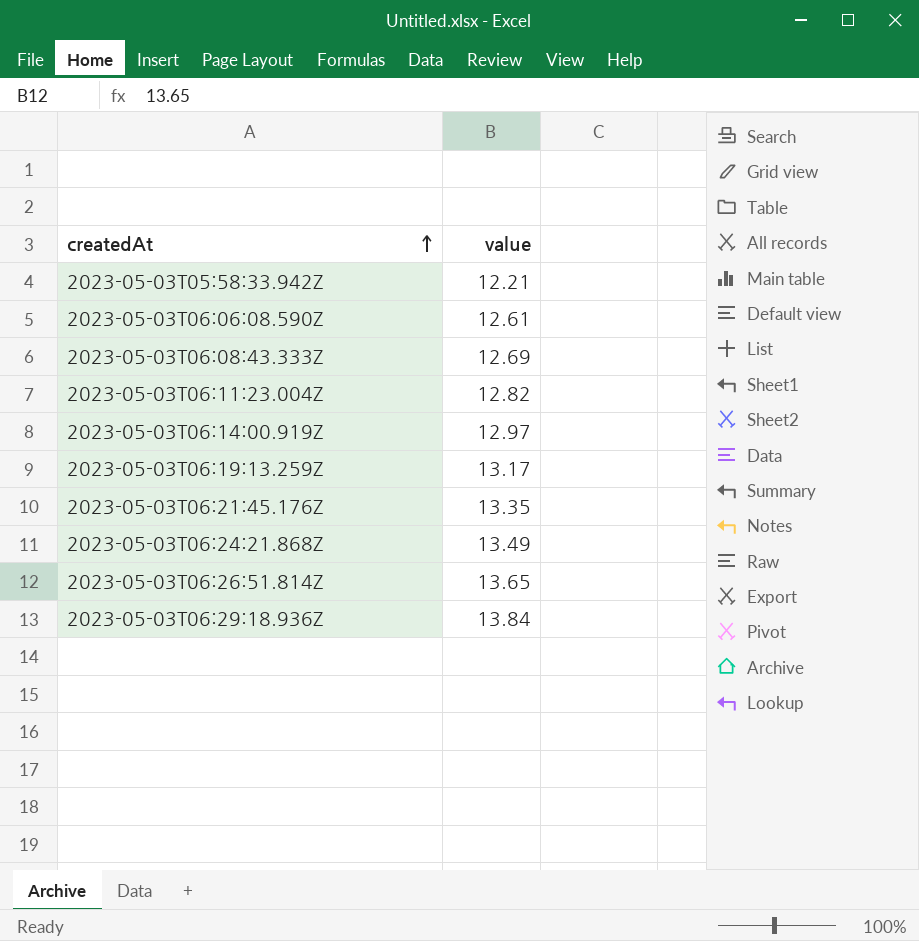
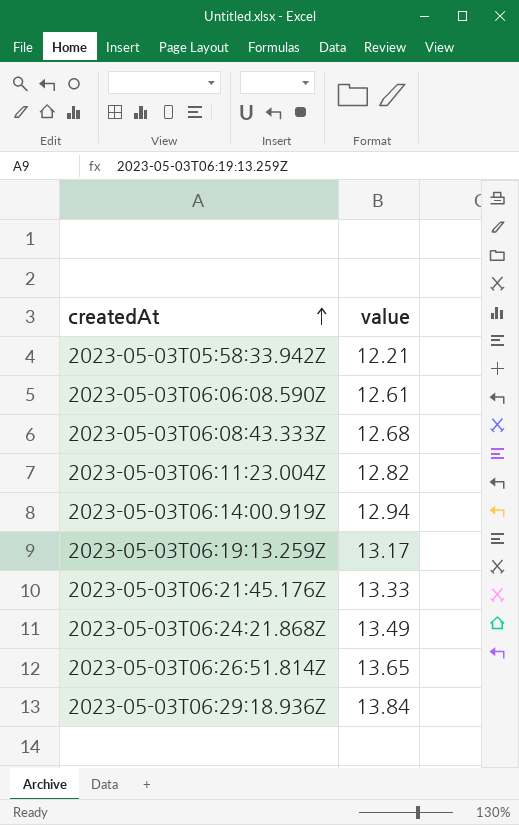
2023-05-03T06:08:43.333Z | value: 12.69 -> 12.68
2023-05-03T06:14:00.919Z | value: 12.97 -> 12.94
2023-05-03T06:21:45.176Z | value: 13.35 -> 13.33

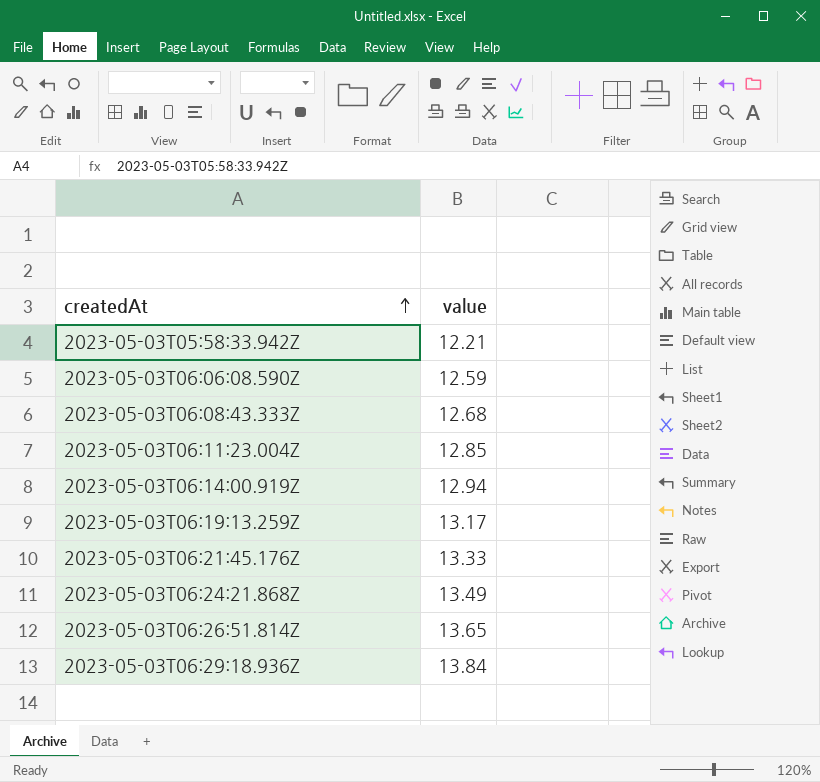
2023-05-03T06:06:08.590Z | value: 12.61 -> 12.59
2023-05-03T06:11:23.004Z | value: 12.82 -> 12.85

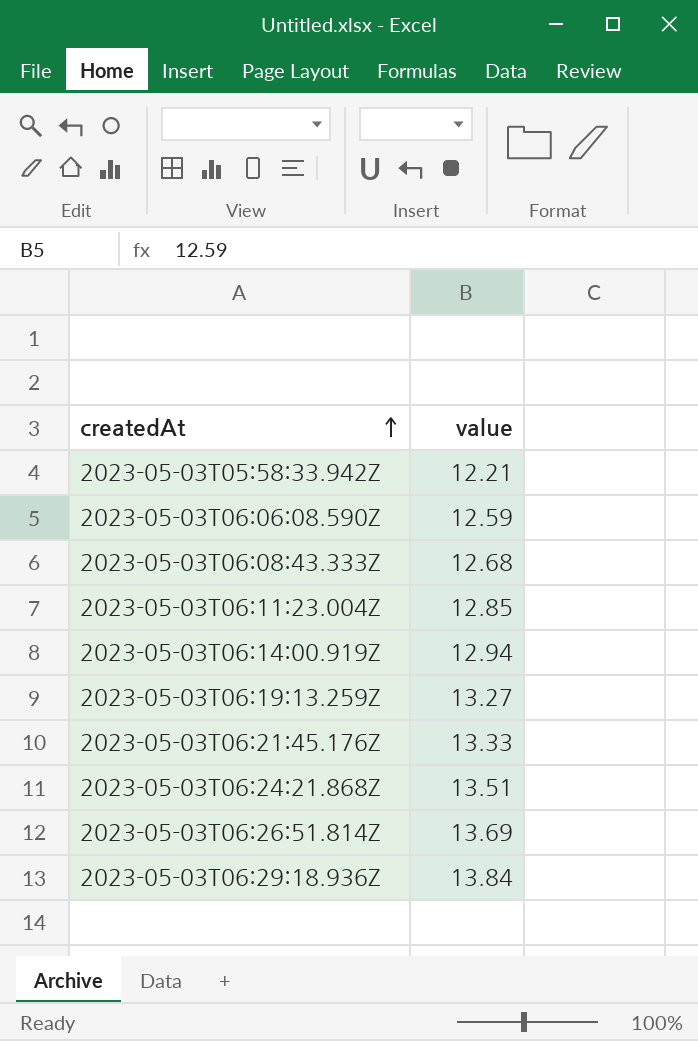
2023-05-03T06:19:13.259Z | value: 13.17 -> 13.27
2023-05-03T06:24:21.868Z | value: 13.49 -> 13.51
2023-05-03T06:26:51.814Z | value: 13.65 -> 13.69

